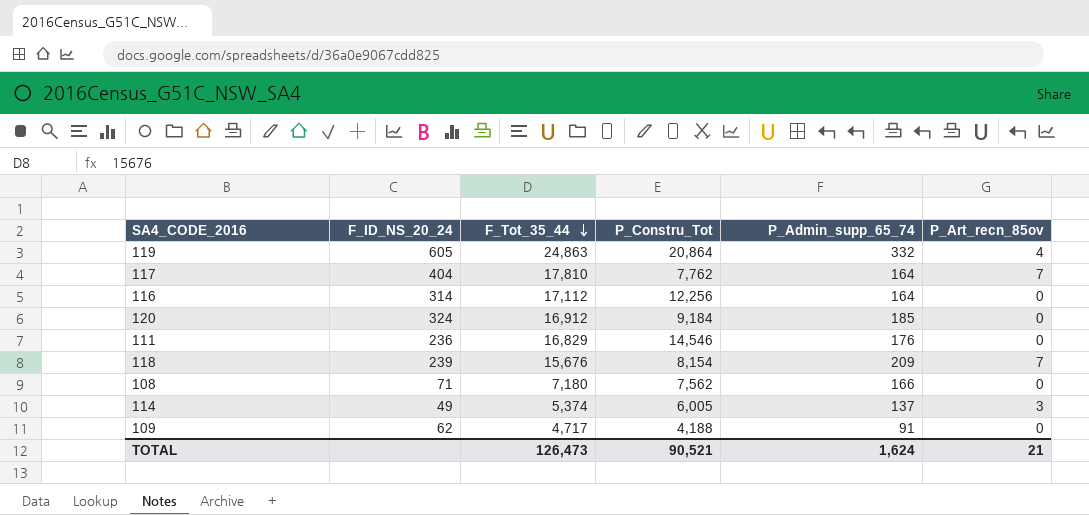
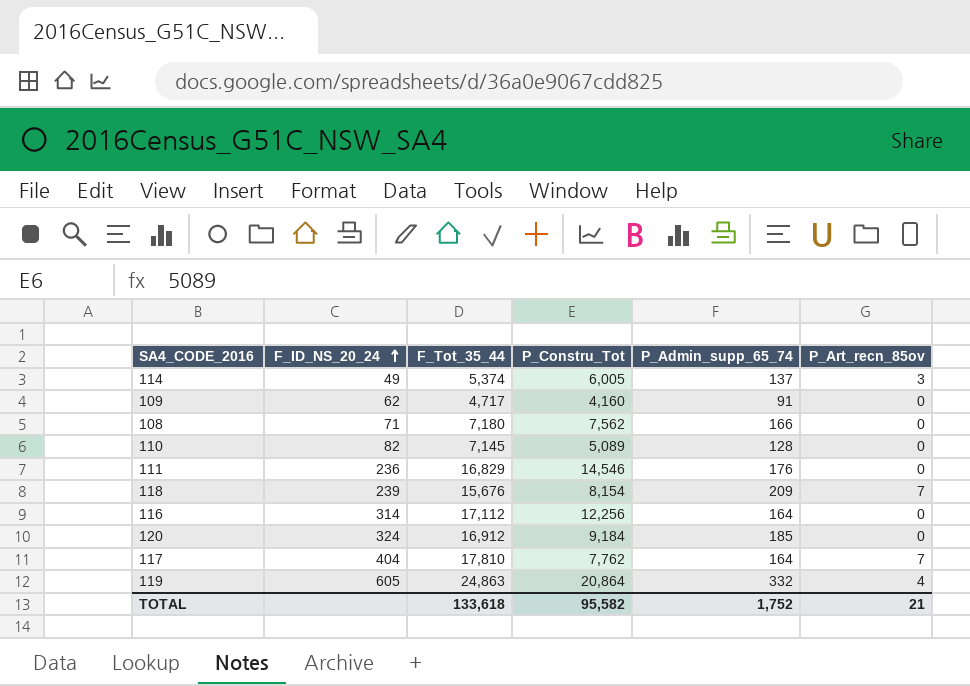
row order: F_Tot_35_44 descending -> F_ID_NS_20_24 ascending
109 | P_Constru_Tot: 4,188 -> 4,160
row 110: none -> 82 | 7,145 | 5,089 | 128 | 0
TOTAL | F_Tot_35_44: 126,473 -> 133,618
TOTAL | P_Constru_Tot: 90,521 -> 95,582
TOTAL | P_Admin_supp_65_74: 1,624 -> 1,752

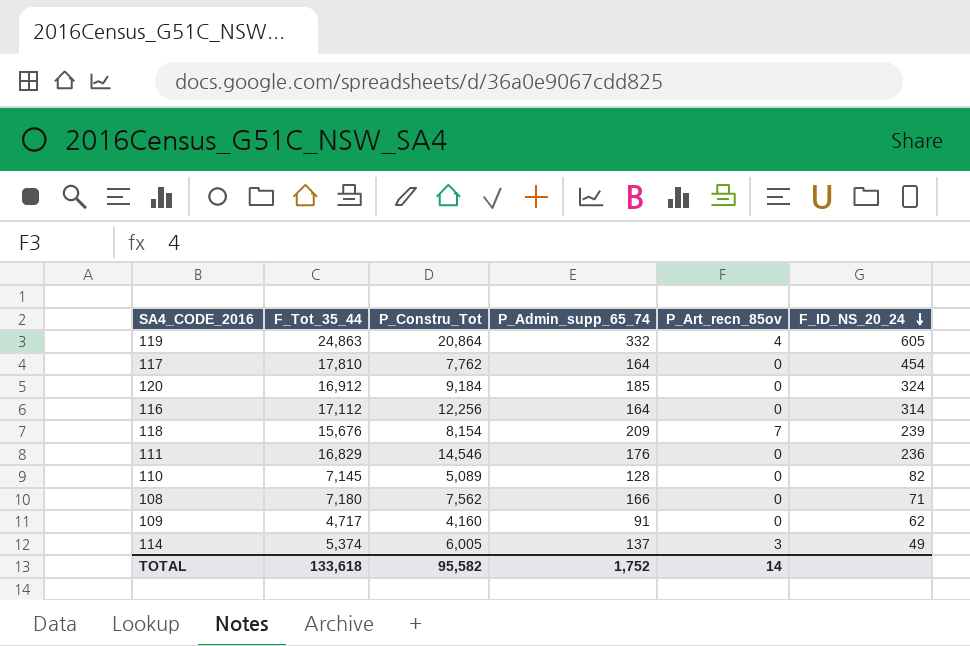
row order: F_ID_NS_20_24 ascending -> F_ID_NS_20_24 descending
column F_ID_NS_20_24 | position: 2 -> 6
117 | P_Art_recn_85ov: 7 -> 0
117 | F_ID_NS_20_24: 404 -> 454
TOTAL | P_Art_recn_85ov: 21 -> 14

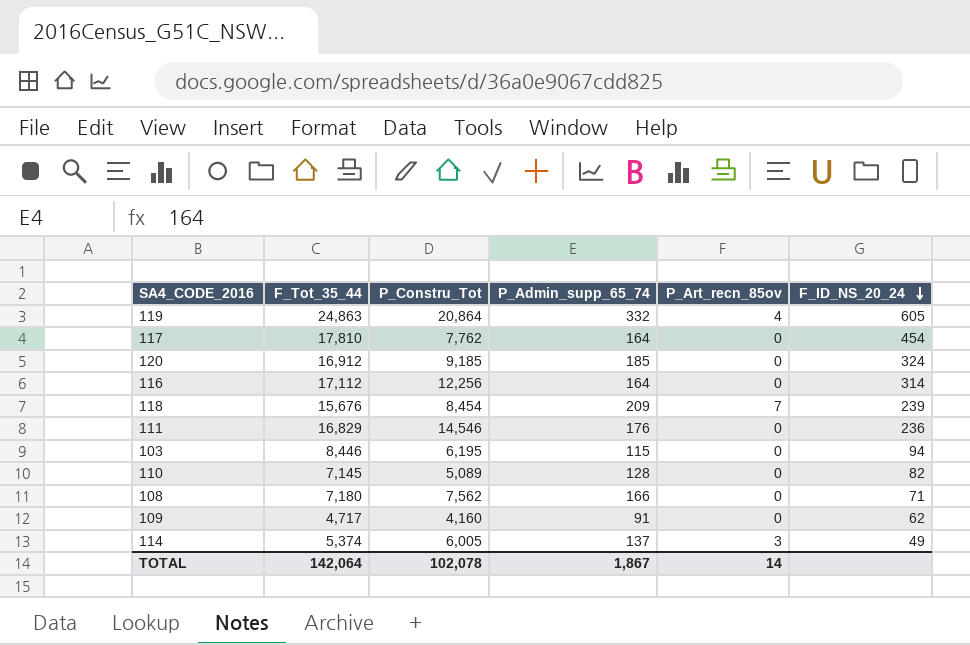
120 | P_Constru_Tot: 9,184 -> 9,185
118 | P_Constru_Tot: 8,154 -> 8,454
row 103: none -> 8,446 | 6,195 | 115 | 0 | 94
TOTAL | F_Tot_35_44: 133,618 -> 142,064
TOTAL | P_Constru_Tot: 95,582 -> 102,078
TOTAL | P_Admin_supp_65_74: 1,752 -> 1,867

